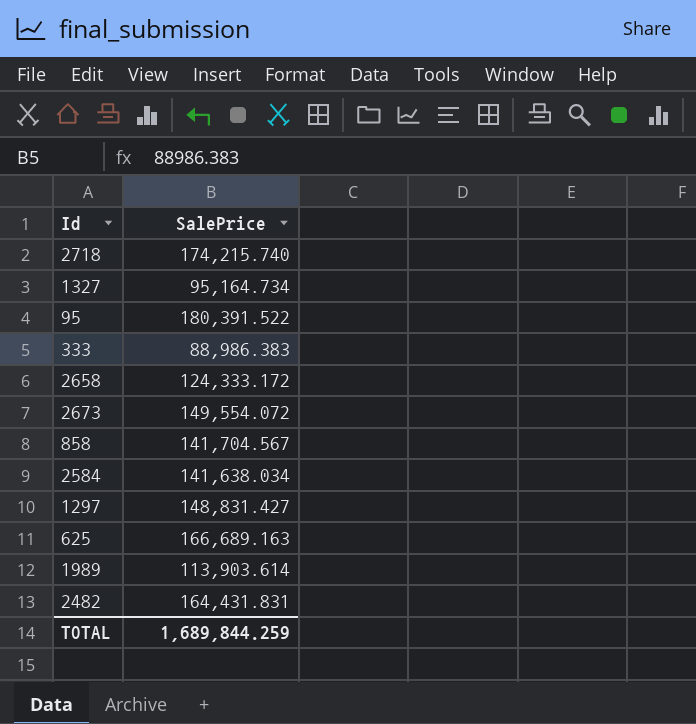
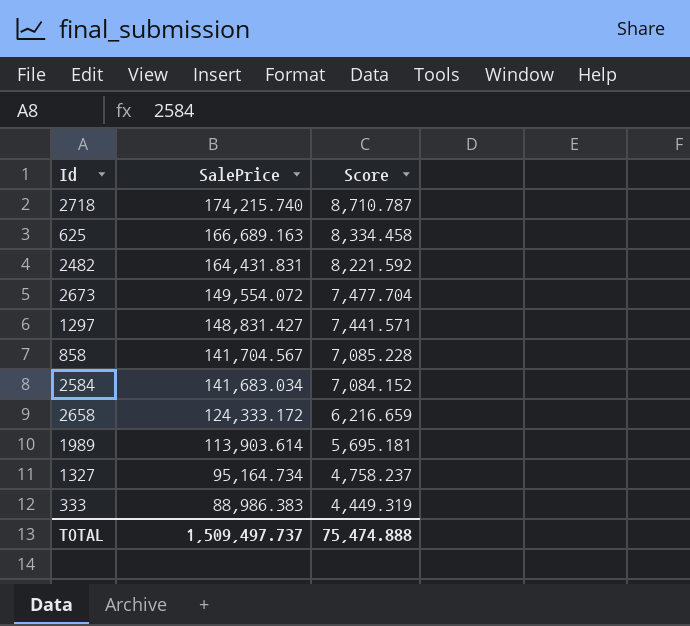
row order: none -> SalePrice descending
column Score | formula: none -> [SalePrice] * 0.05
row 95: 180,391.522 -> none
2584 | SalePrice: 141,638.034 -> 141,683.034
TOTAL | SalePrice: 1,689,844.259 -> 1,509,497.737

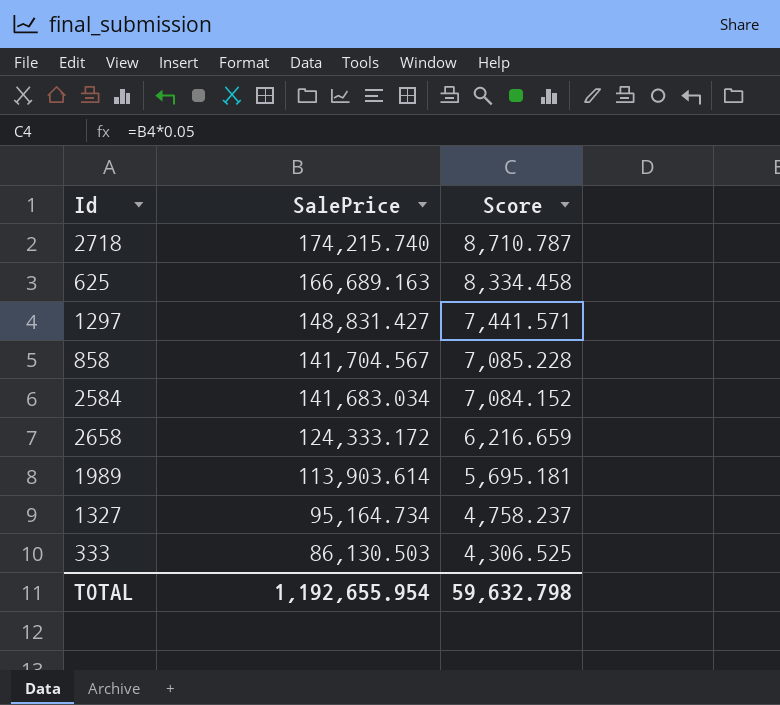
row 2482: 164,431.831 | 8,221.592 -> none
row 2673: 149,554.072 | 7,477.704 -> none
333 | SalePrice: 88,986.383 -> 86,130.503
333 | Score: 4,449.319 -> 4,306.525
TOTAL | SalePrice: 1,509,497.737 -> 1,192,655.954
TOTAL | Score: 75,474.888 -> 59,632.798

